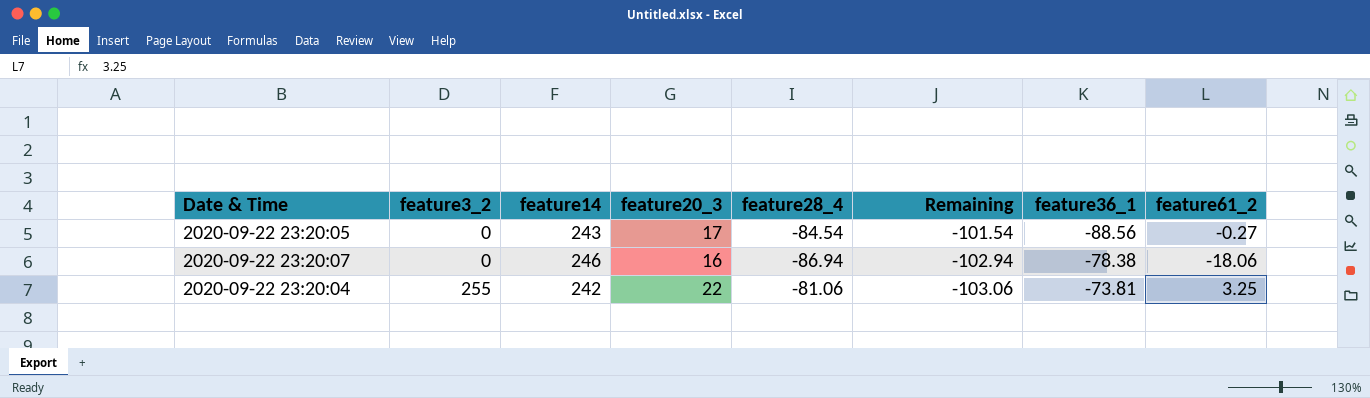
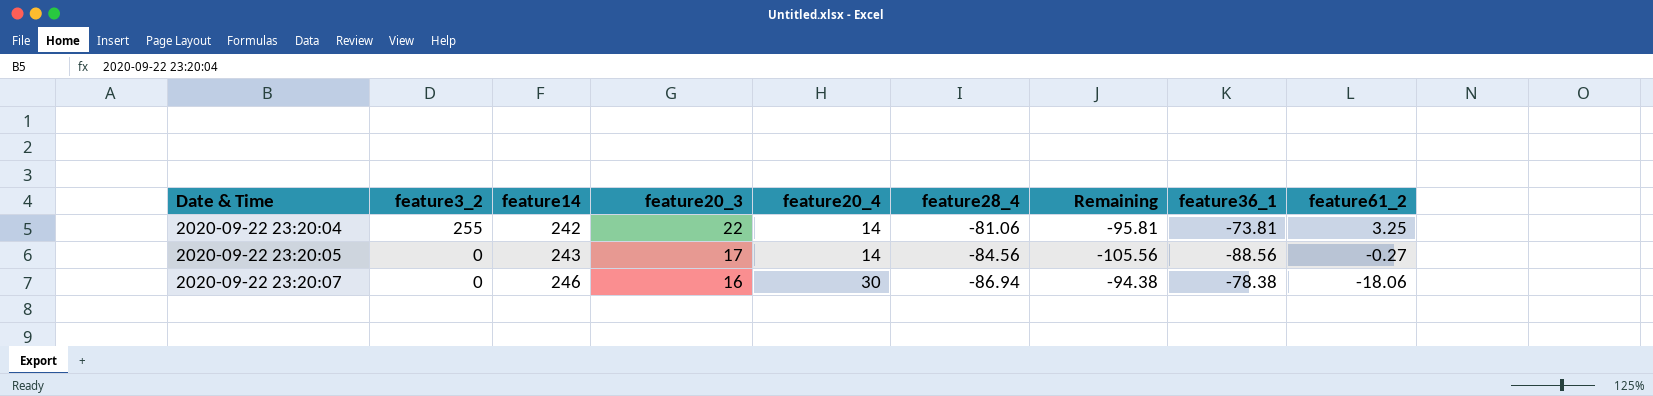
row order: feature3_2 ascending -> Date & Time ascending
column feature20_4 | position: none -> 5
column Remaining | formula: [feature28_4] - [feature20_3] -> [feature36_1] - [feature20_3]
2020-09-22 23:20:05 | feature28_4: -84.54 -> -84.56

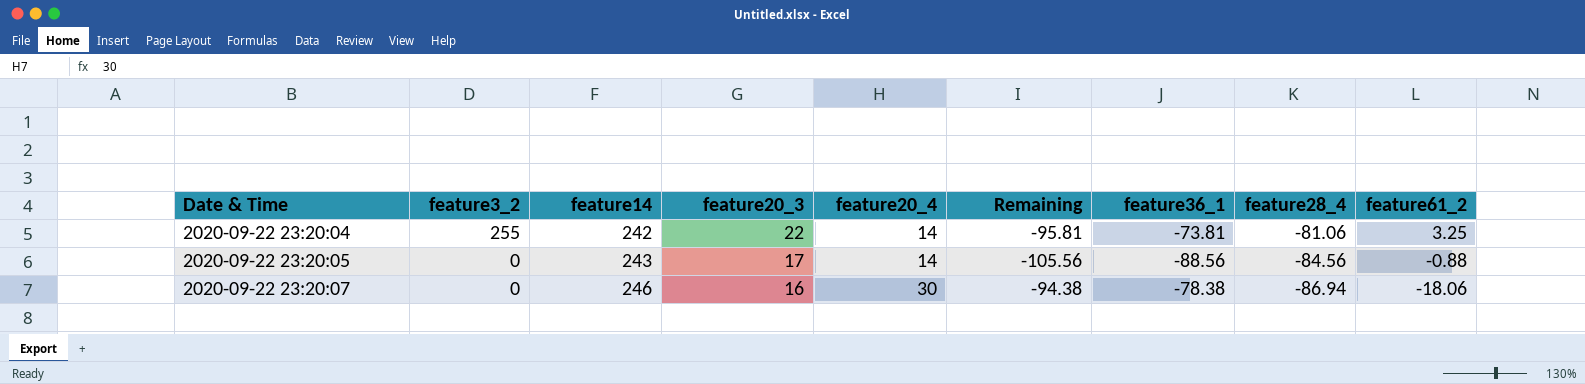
column feature28_4 | position: 6 -> 8
2020-09-22 23:20:05 | feature61_2: -0.27 -> -0.88

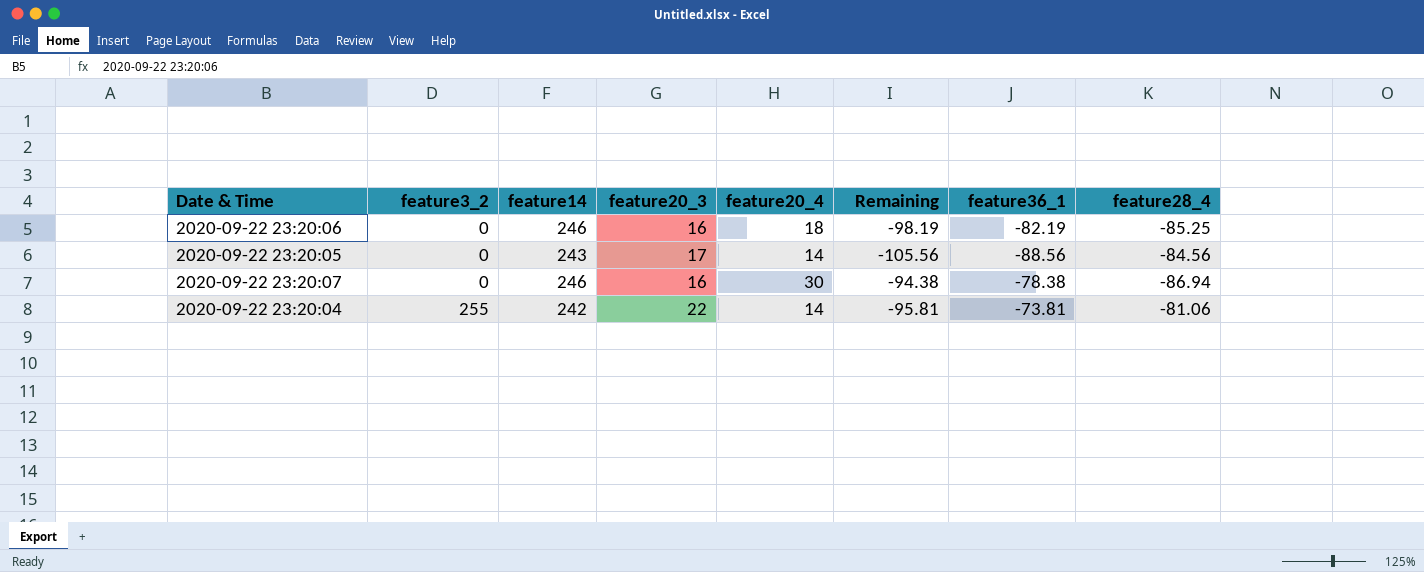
row order: Date & Time ascending -> feature3_2 ascending
column feature61_2 | position: 9 -> none
row 2020-09-22 23:20:06: none -> 0 | 246 | 16 | 18 | -98.19 | -82.19 | -85.25

